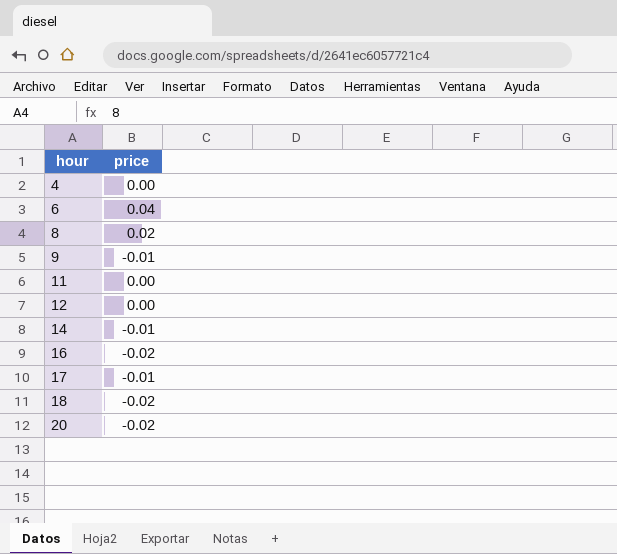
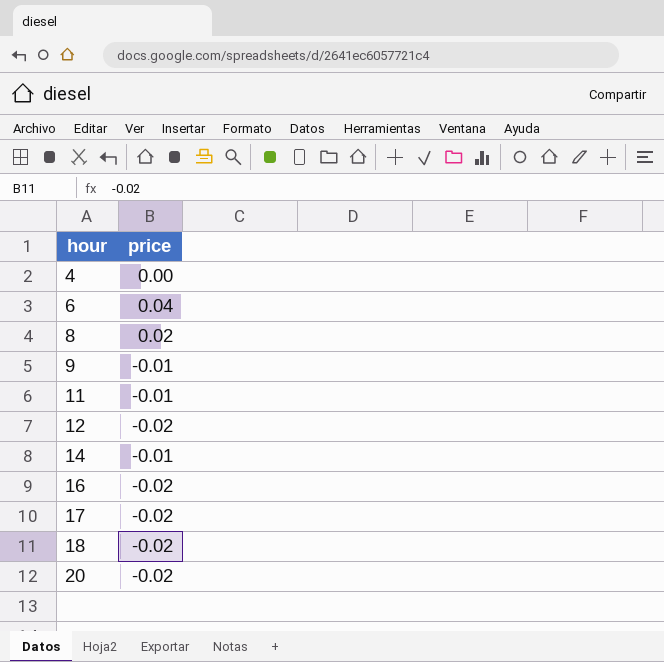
11 | price: 0.00 -> -0.01
12 | price: 0.00 -> -0.02
17 | price: -0.01 -> -0.02

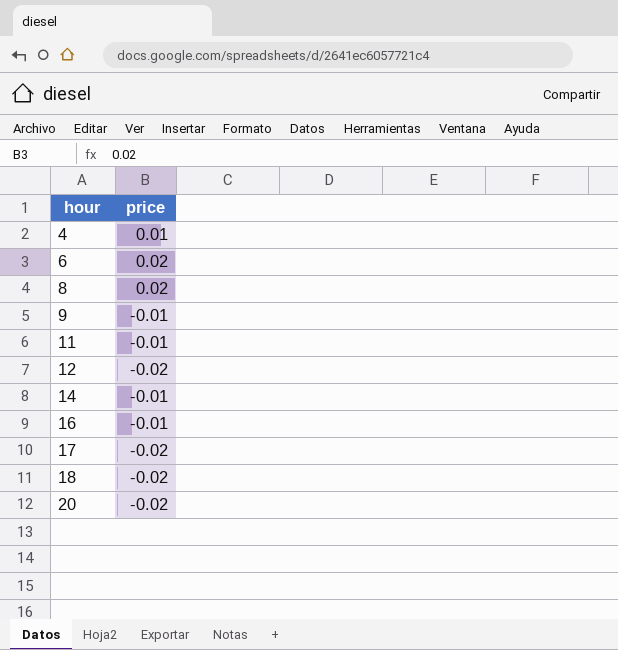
4 | price: 0.00 -> 0.01
6 | price: 0.04 -> 0.02
16 | price: -0.02 -> -0.01

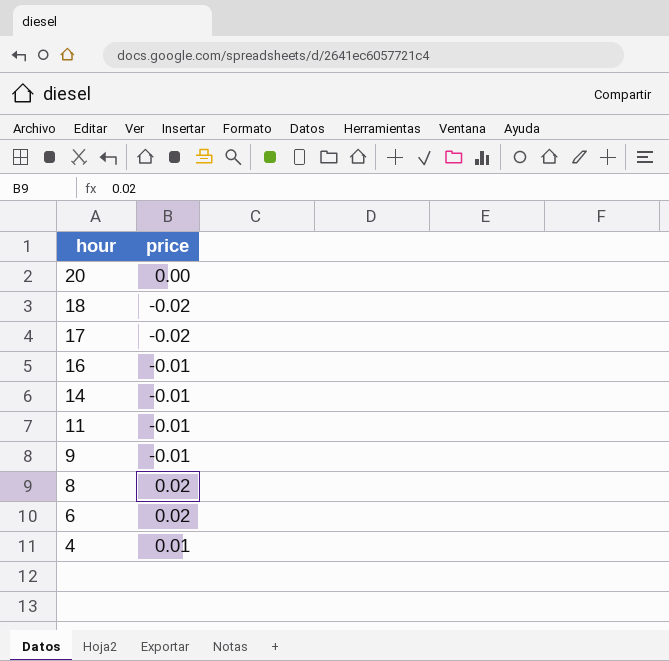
row order: hour ascending -> hour descending
row 12: -0.02 -> none
20 | price: -0.02 -> 0.00

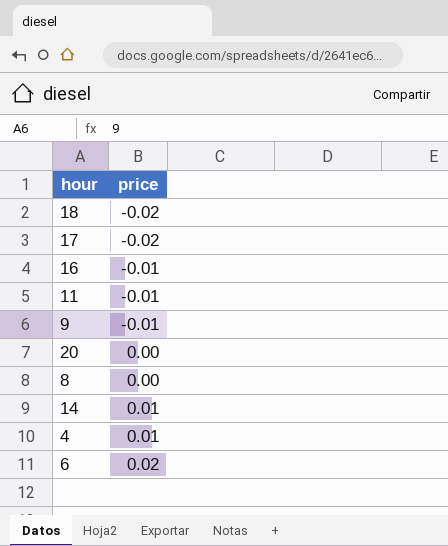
row order: hour descending -> price ascending
8 | price: 0.02 -> 0.00
14 | price: -0.01 -> 0.01

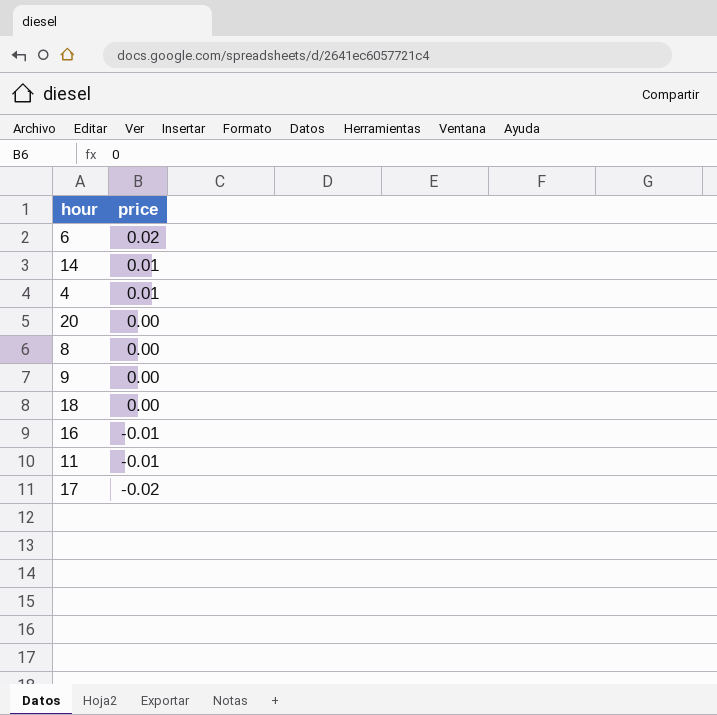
row order: price ascending -> price descending
9 | price: -0.01 -> 0.00
18 | price: -0.02 -> 0.00

